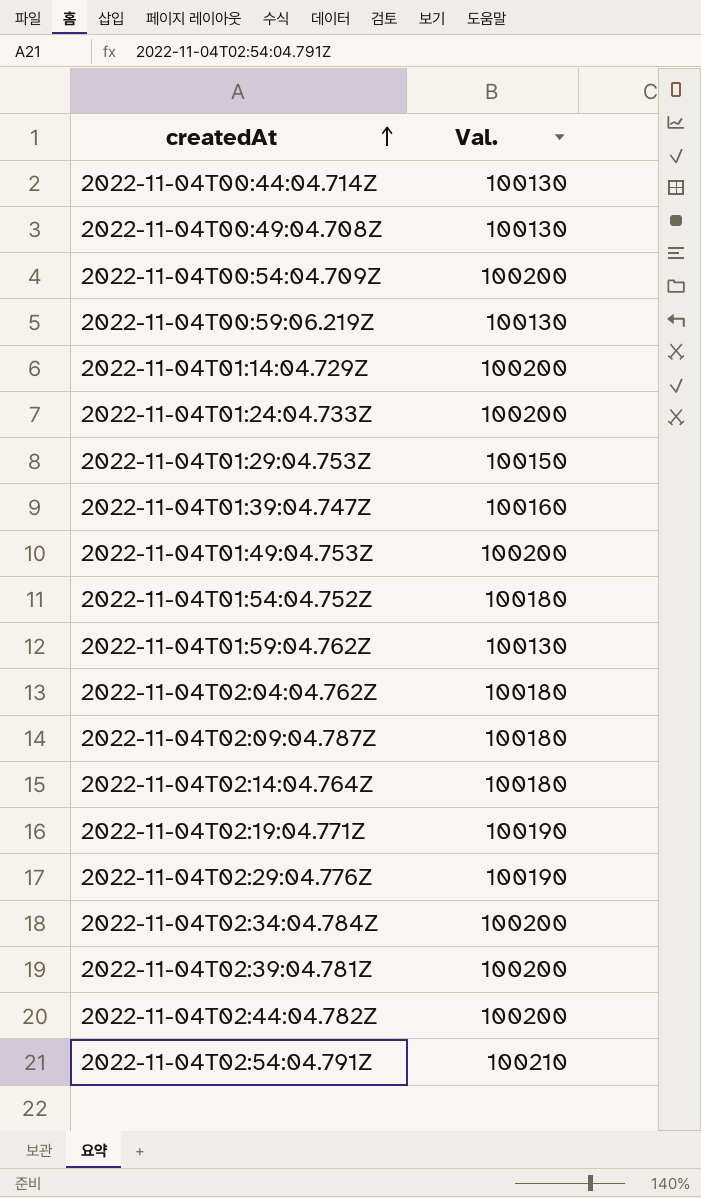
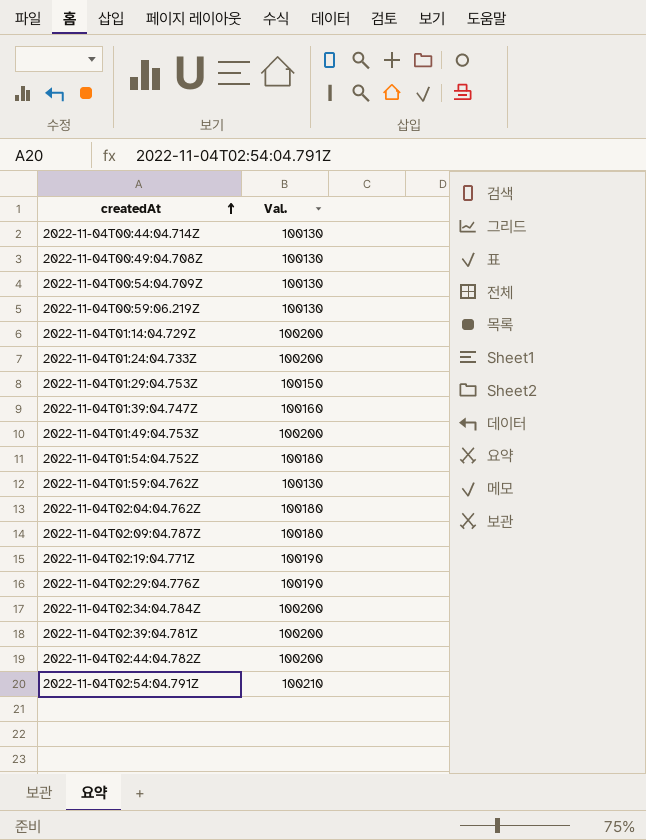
row 2022-11-04T02:14:04.764Z: 100180 -> none
2022-11-04T00:54:04.709Z | Val.: 100200 -> 100130

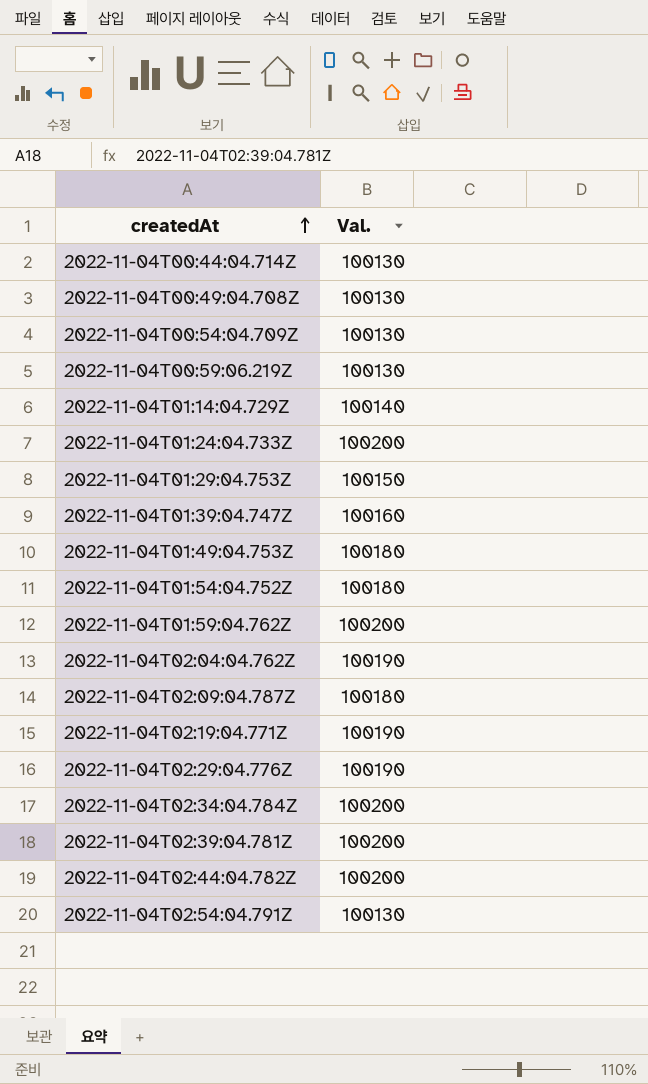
2022-11-04T01:14:04.729Z | Val.: 100200 -> 100140
2022-11-04T01:49:04.753Z | Val.: 100200 -> 100180
2022-11-04T01:59:04.762Z | Val.: 100130 -> 100200
2022-11-04T02:04:04.762Z | Val.: 100180 -> 100190
2022-11-04T02:54:04.791Z | Val.: 100210 -> 100130

